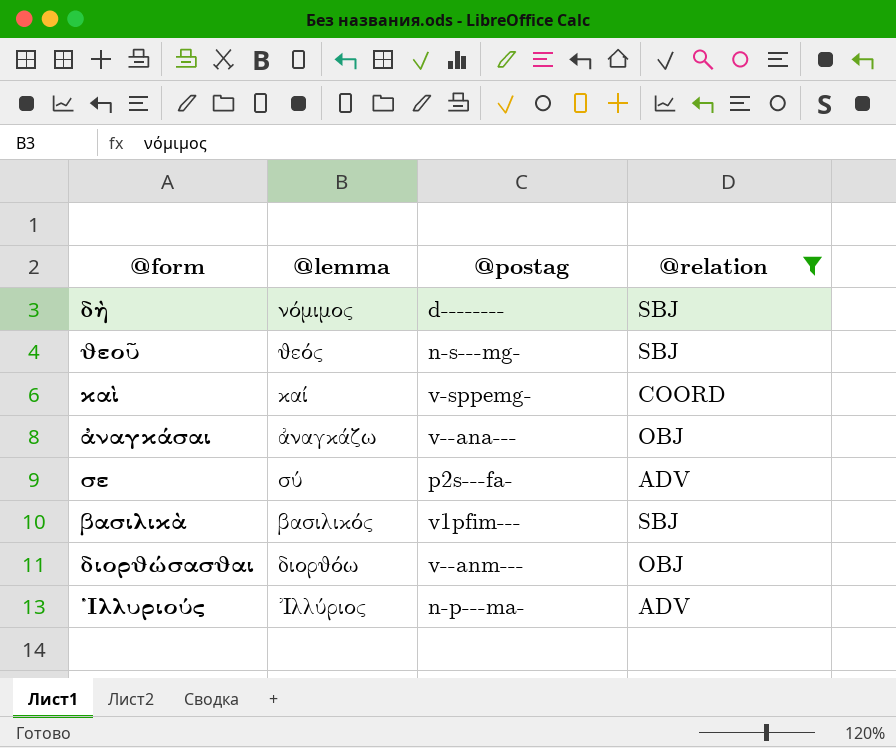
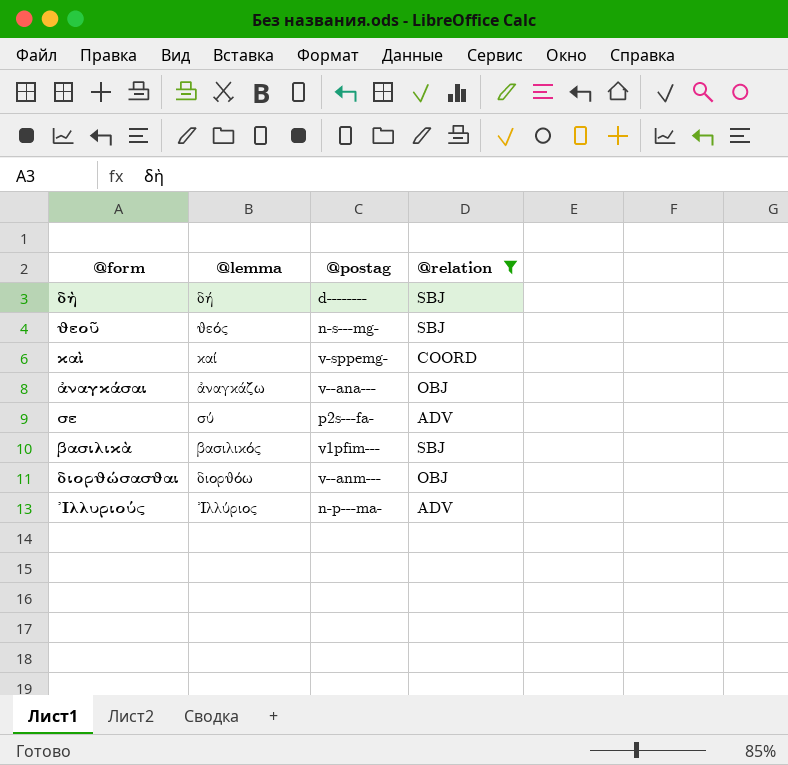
δὴ | @lemma: νόμιμος -> δή

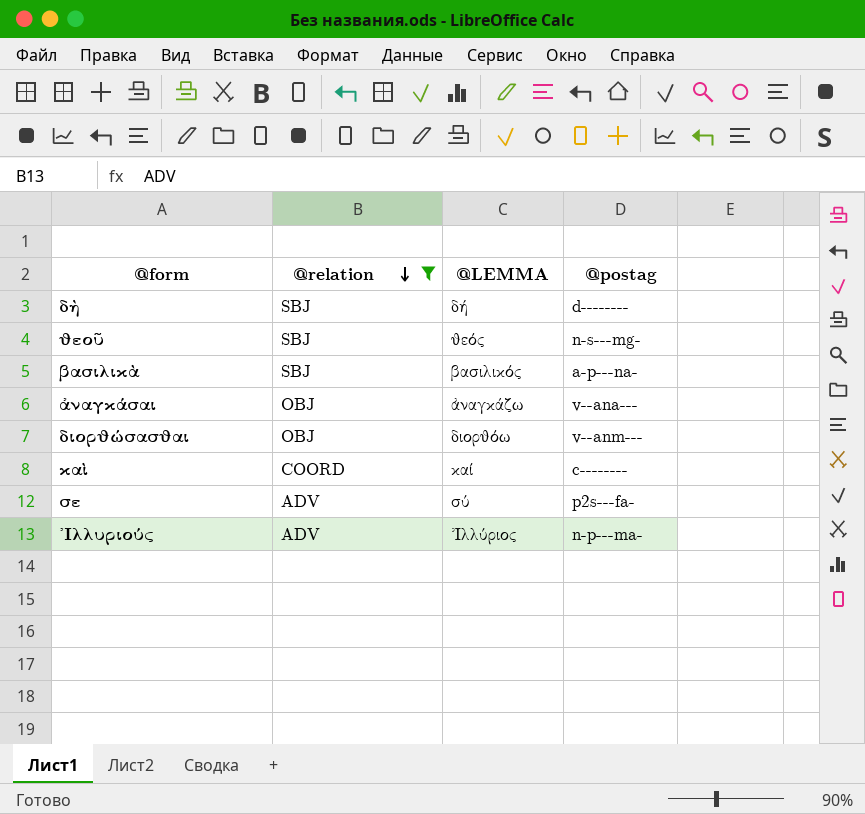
row order: none -> @relation descending
column @relation | position: 4 -> 2
column name: @lemma -> @LEMMA
βασιλικὰ | @postag: v1pfim--- -> a-p---na-
καὶ | @postag: v-sppemg- -> c--------

